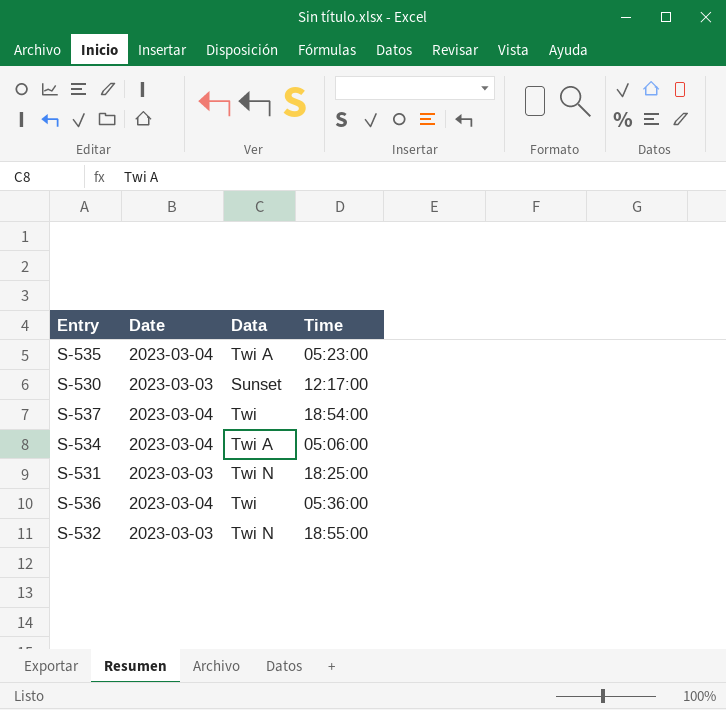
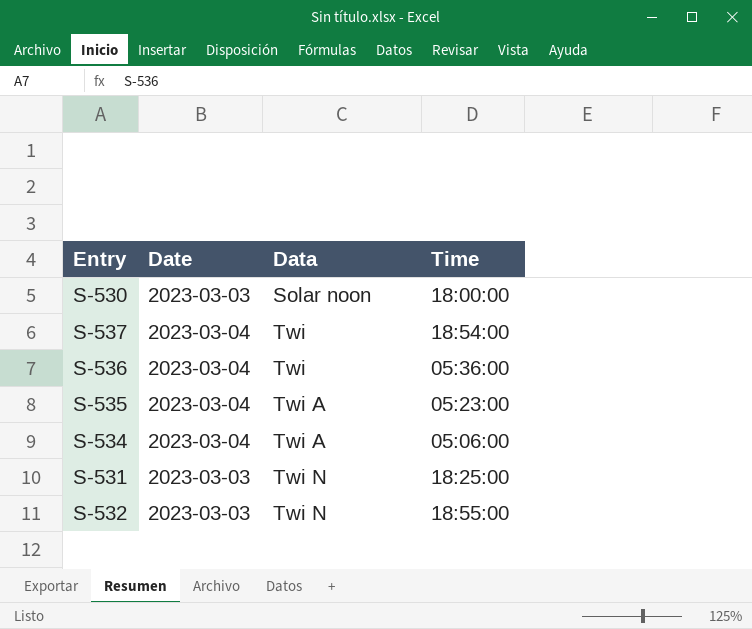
row order: none -> Data ascending
S-530 | Data: Sunset -> Solar noon
S-530 | Time: 12:17:00 -> 18:00:00

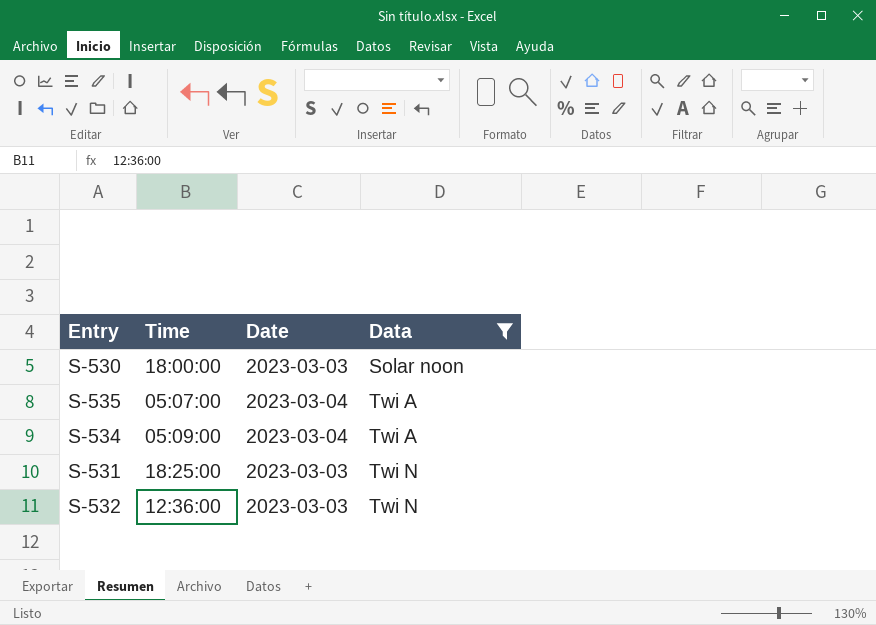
filter: none -> Data != Twi
column Time | position: 4 -> 2
S-535 | Time: 05:23:00 -> 05:07:00
S-534 | Time: 05:06:00 -> 05:09:00
S-532 | Time: 18:55:00 -> 12:36:00

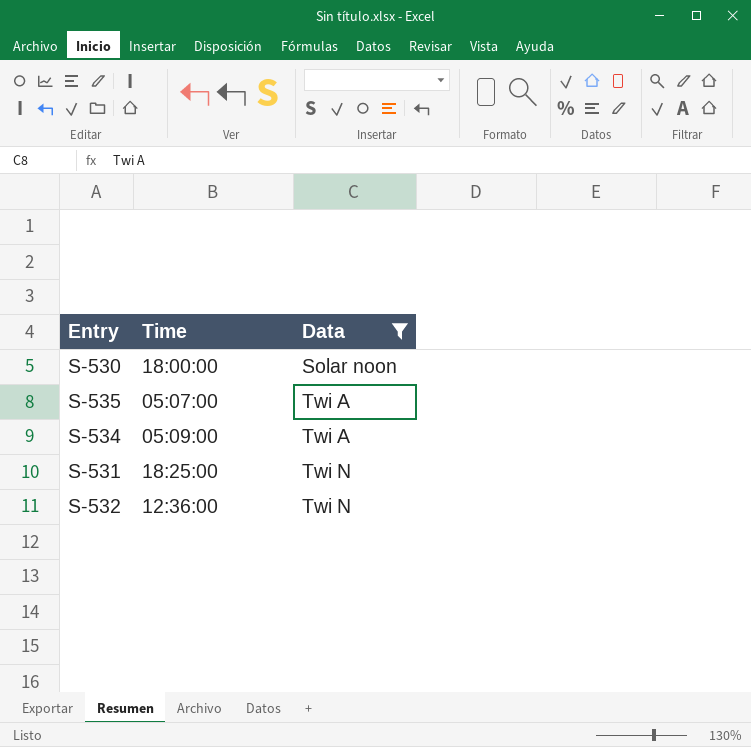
column Date | position: 3 -> none

